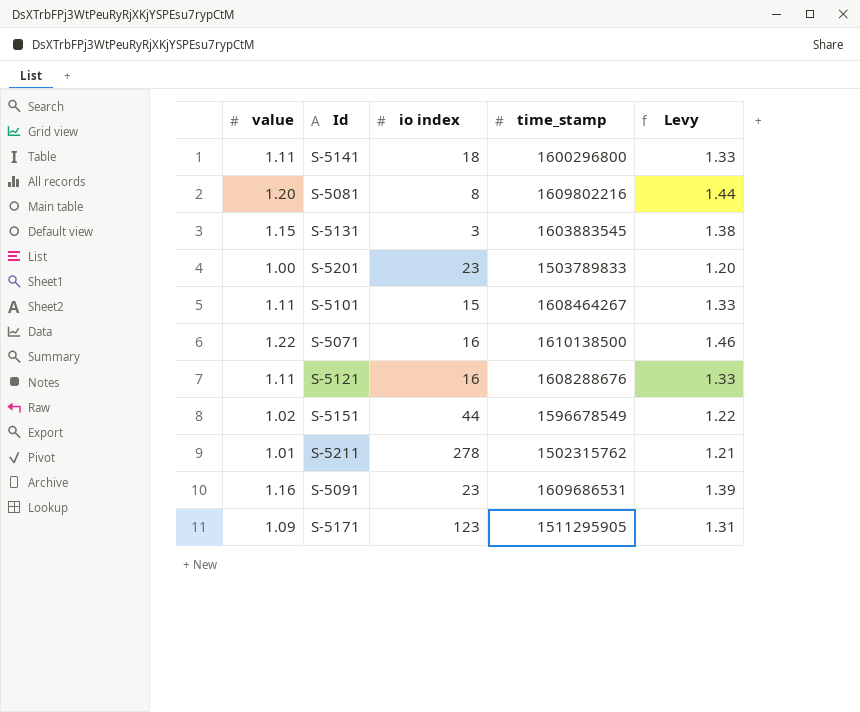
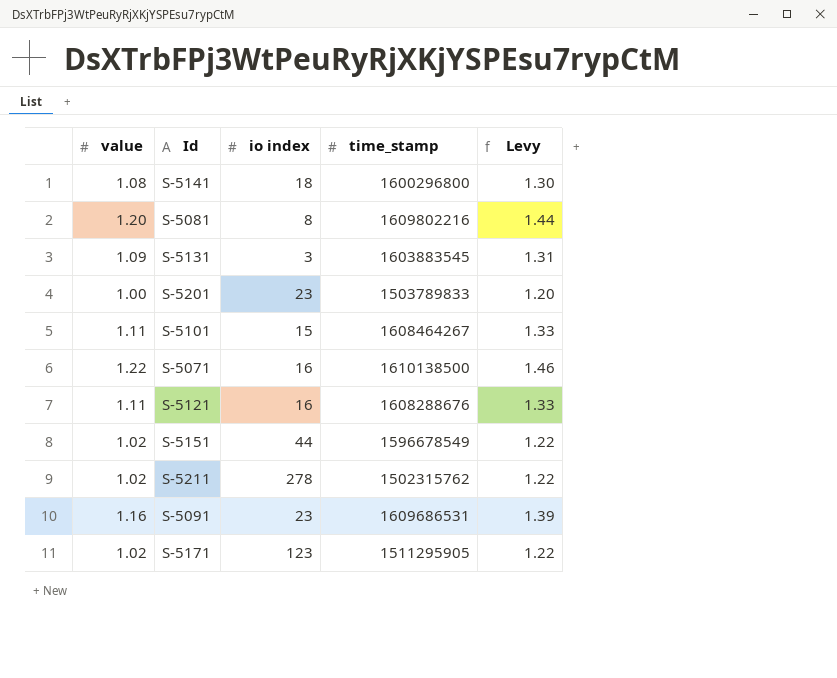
S-5141 | value: 1.11 -> 1.08
S-5141 | Levy: 1.33 -> 1.30
S-5131 | value: 1.15 -> 1.09
S-5131 | Levy: 1.38 -> 1.31
S-5211 | value: 1.01 -> 1.02
S-5211 | Levy: 1.21 -> 1.22
S-5171 | value: 1.09 -> 1.02
S-5171 | Levy: 1.31 -> 1.22

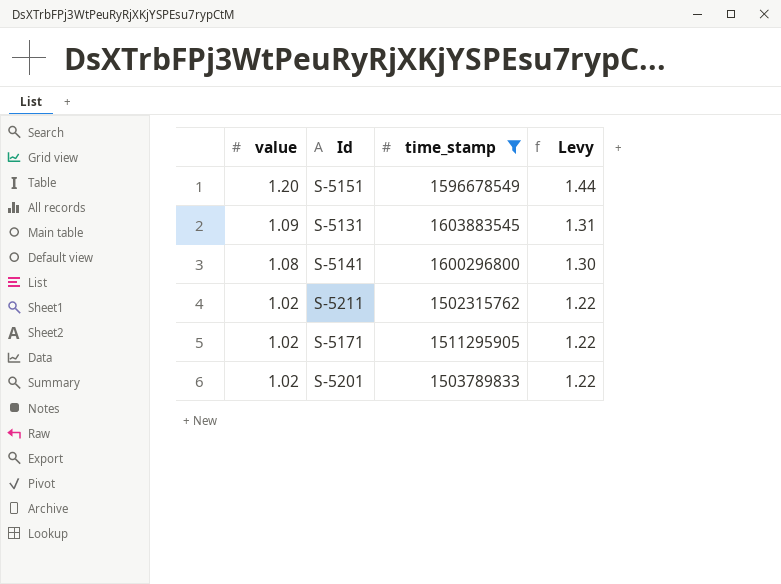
filter: none -> time_stamp <= 1603883545
row order: none -> value descending
column io index | position: 3 -> none
S-5151 | value: 1.02 -> 1.20
S-5151 | Levy: 1.22 -> 1.44
S-5201 | value: 1.00 -> 1.02
S-5201 | Levy: 1.20 -> 1.22

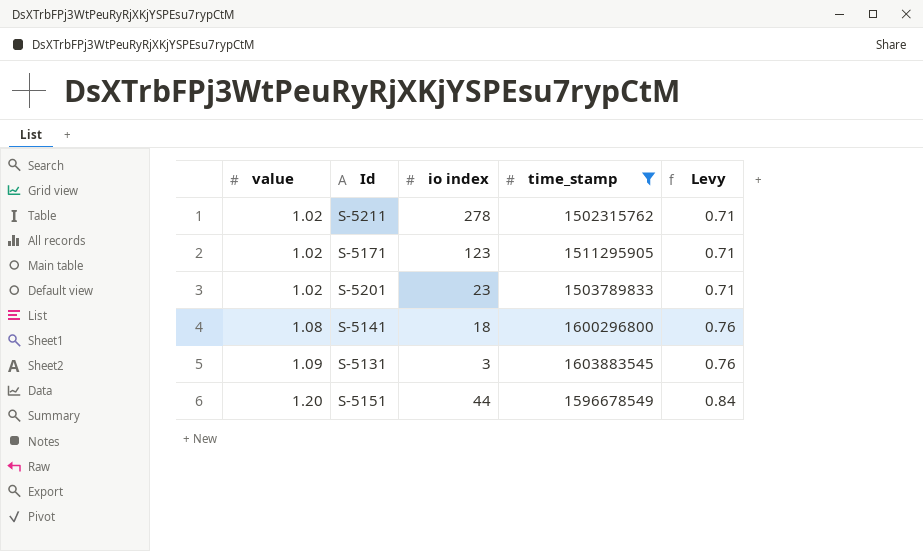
row order: value descending -> value ascending
column io index | position: none -> 3
column Levy | formula: [value] * 1.2 -> [value] * 0.7

